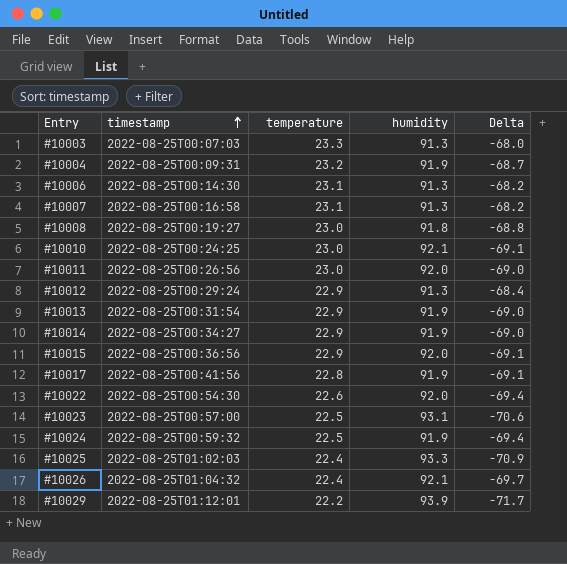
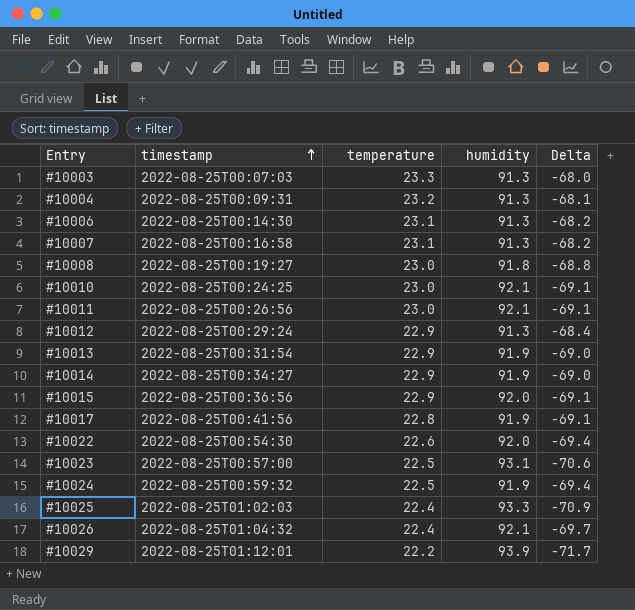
#10004 | humidity: 91.9 -> 91.3
#10004 | Delta: -68.7 -> -68.1
#10011 | humidity: 92.0 -> 92.1
#10011 | Delta: -69.0 -> -69.1

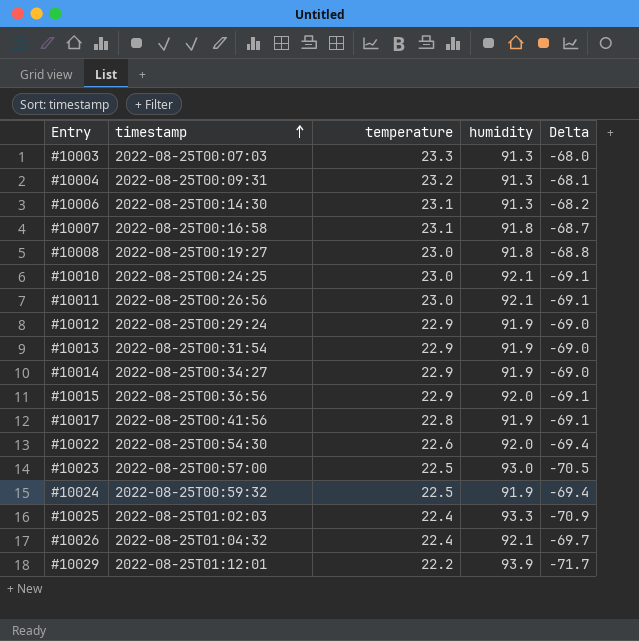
#10007 | humidity: 91.3 -> 91.8
#10007 | Delta: -68.2 -> -68.7
#10012 | humidity: 91.3 -> 91.9
#10012 | Delta: -68.4 -> -69.0
#10023 | humidity: 93.1 -> 93.0
#10023 | Delta: -70.6 -> -70.5

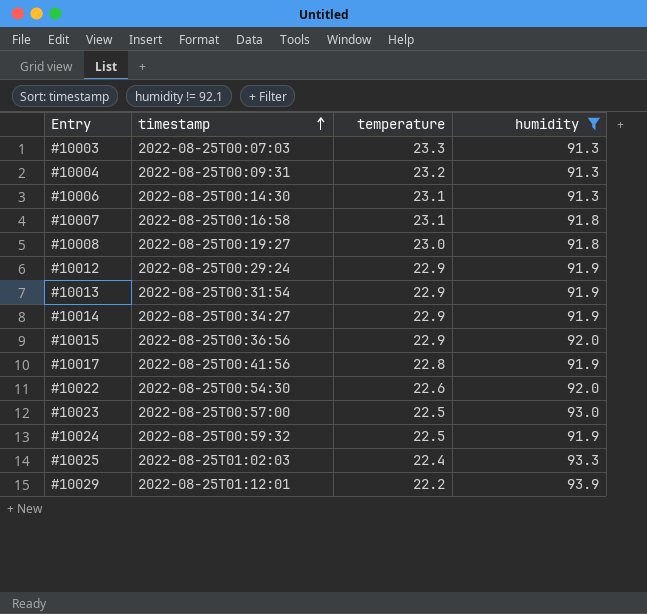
filter: none -> humidity != 92.1
column Delta | formula: [temperature] - [humidity] -> none

